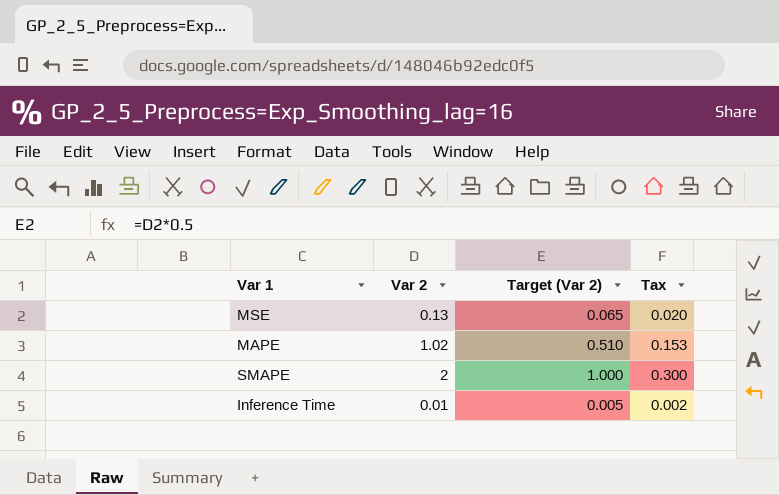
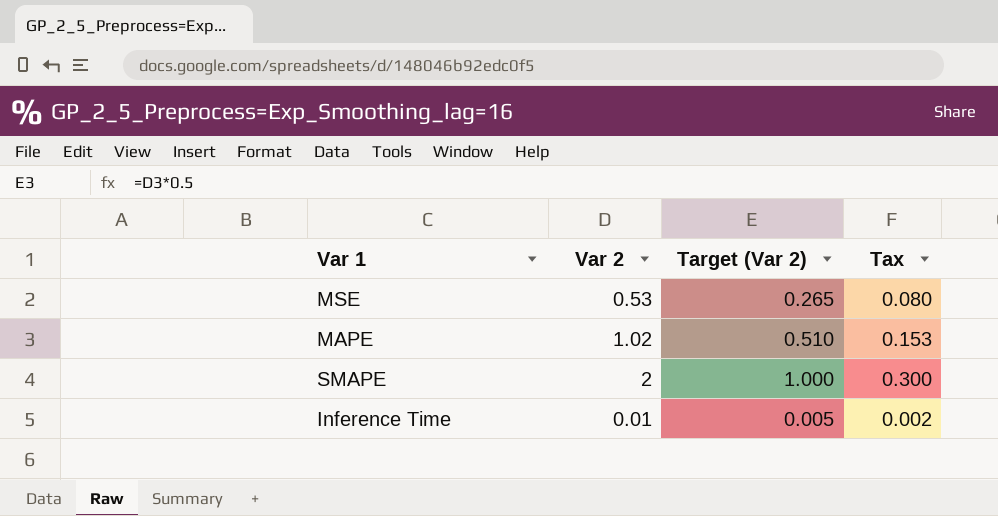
MSE | Var 2: 0.13 -> 0.53
MSE | Target (Var 2): 0.065 -> 0.265
MSE | Tax: 0.020 -> 0.080

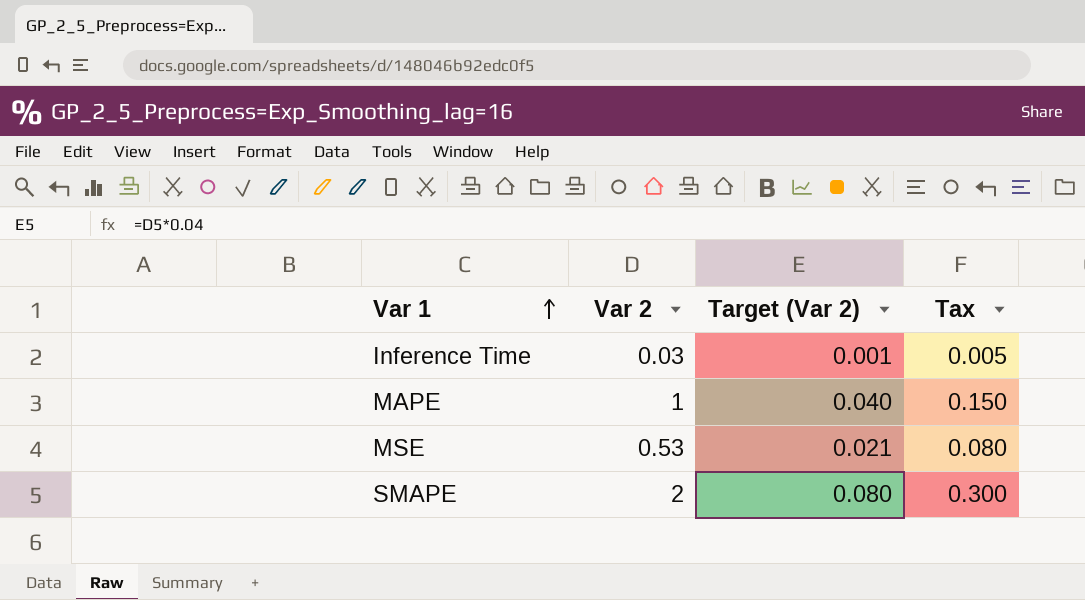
row order: none -> Var 1 ascending
column Target (Var 2) | formula: [Var 2] * 0.5 -> [Var 2] * 0.04
Inference Time | Var 2: 0.01 -> 0.03
Inference Time | Tax: 0.002 -> 0.005
MAPE | Var 2: 1.02 -> 1
MAPE | Tax: 0.153 -> 0.150

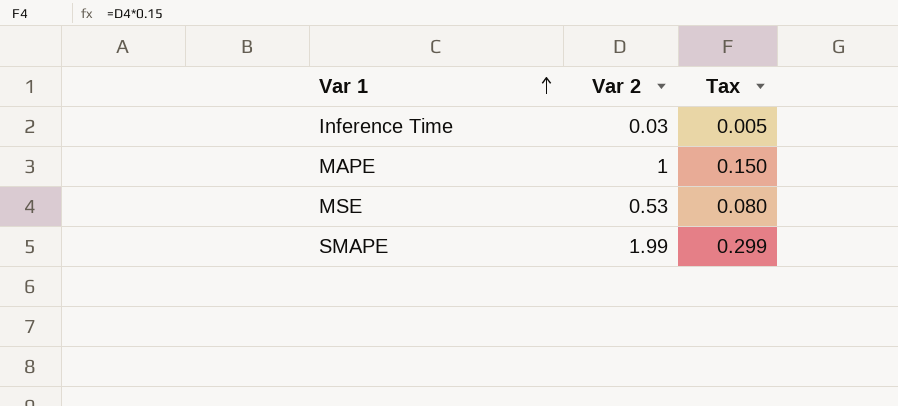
column Target (Var 2) | formula: [Var 2] * 0.04 -> none
SMAPE | Var 2: 2 -> 1.99
SMAPE | Tax: 0.300 -> 0.299

